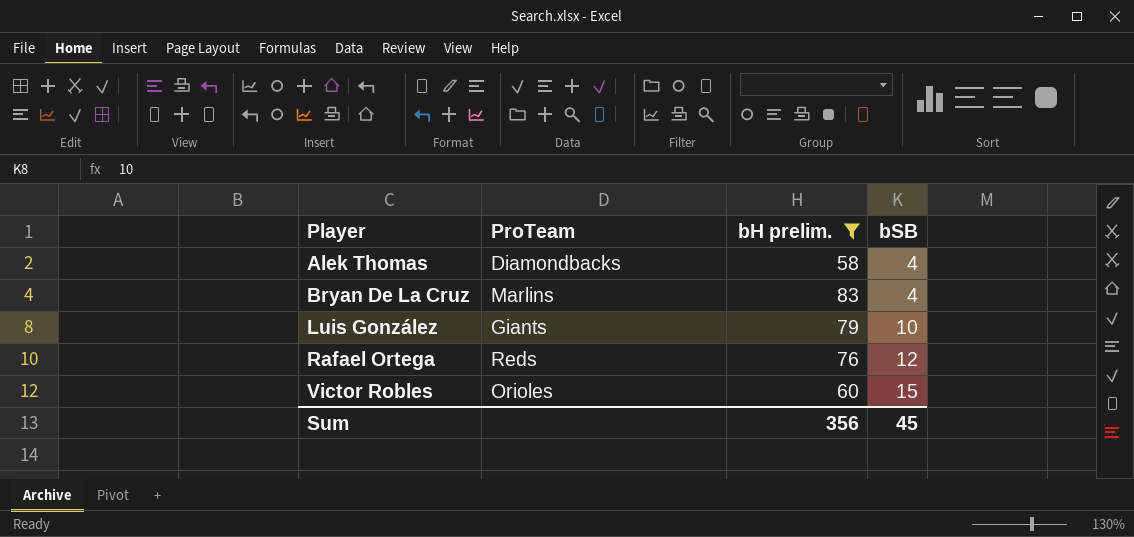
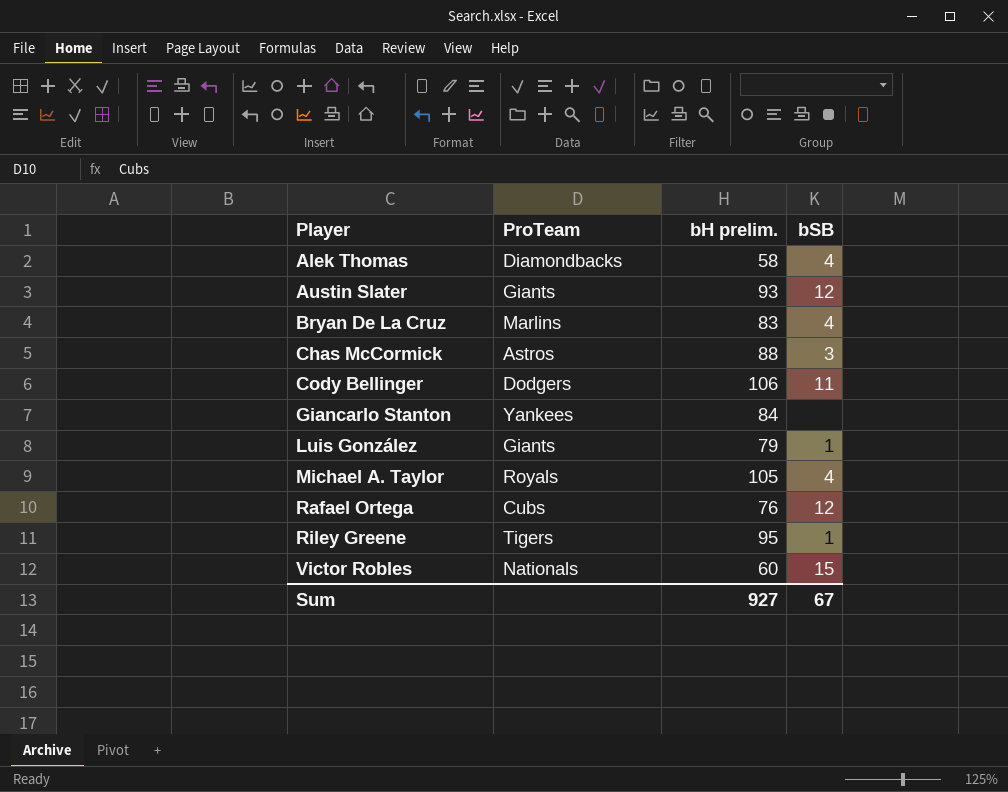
filter: bH prelim. <= 83 -> none
Luis González | bSB: 10 -> 1
Rafael Ortega | ProTeam: Reds -> Cubs
Victor Robles | ProTeam: Orioles -> Nationals
Sum | bH prelim.: 356 -> 927
Sum | bSB: 45 -> 67

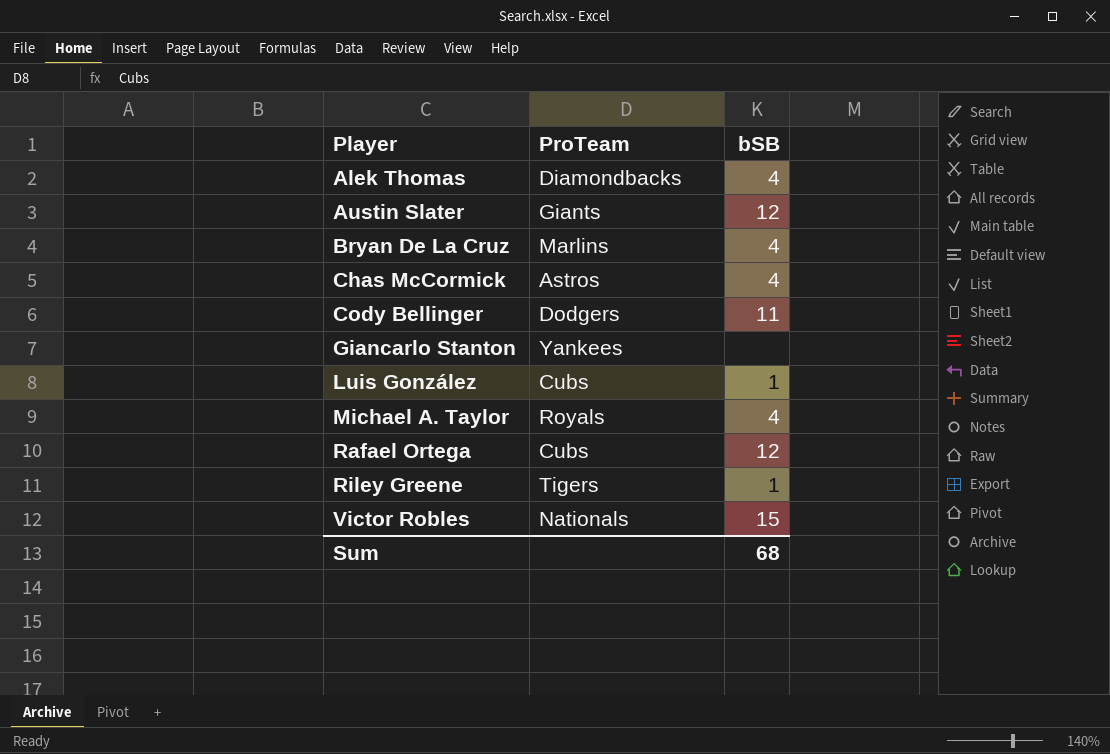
column bH prelim. | position: 3 -> none
Chas McCormick | bSB: 3 -> 4
Luis González | ProTeam: Giants -> Cubs
Sum | bSB: 67 -> 68

